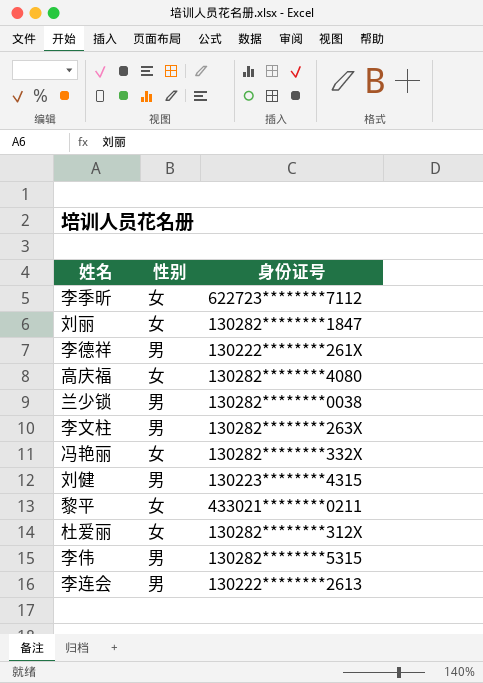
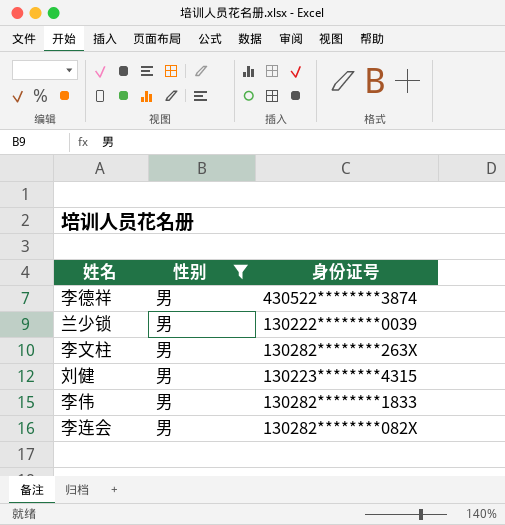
filter: none -> 性别 = 男
李德祥 | 身份证号: 130222********261X -> 430522********3874
兰少锁 | 身份证号: 130282********0038 -> 130222********0039
李伟 | 身份证号: 130282********5315 -> 130282********1833
李连会 | 身份证号: 130222********2613 -> 130282********082X

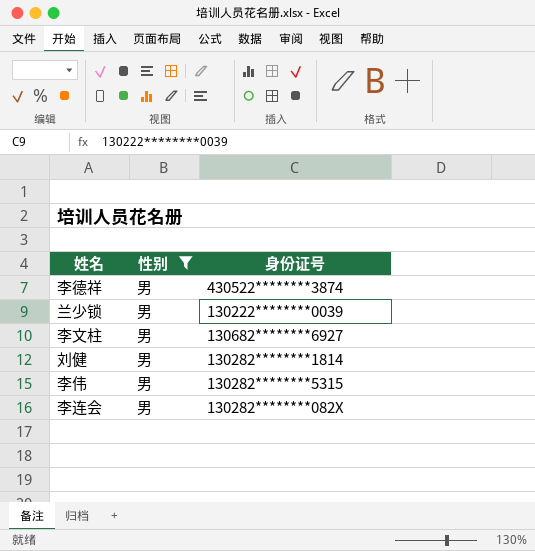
李文柱 | 身份证号: 130282********263X -> 130682********6927
刘健 | 身份证号: 130223********4315 -> 130282********1814
李伟 | 身份证号: 130282********1833 -> 130282********5315

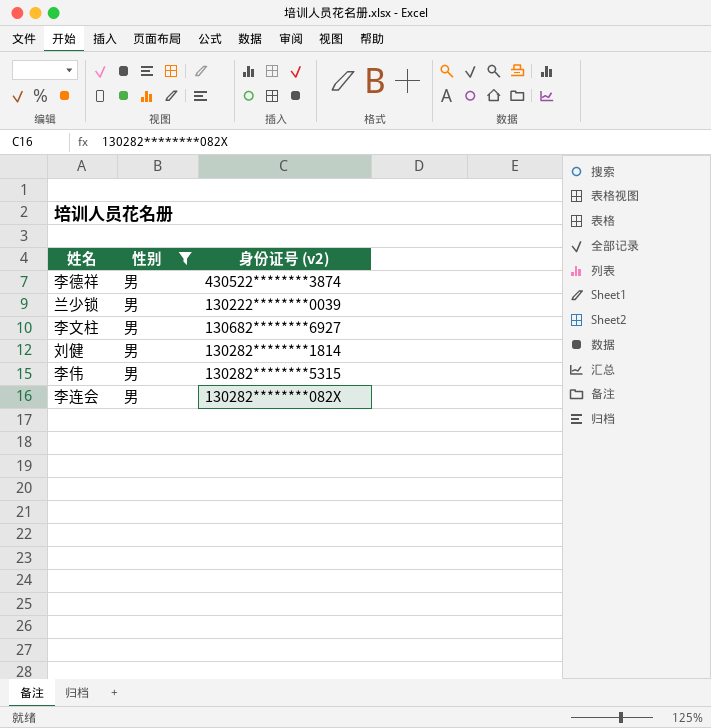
column name: 身份证号 -> 身份证号 (v2)

